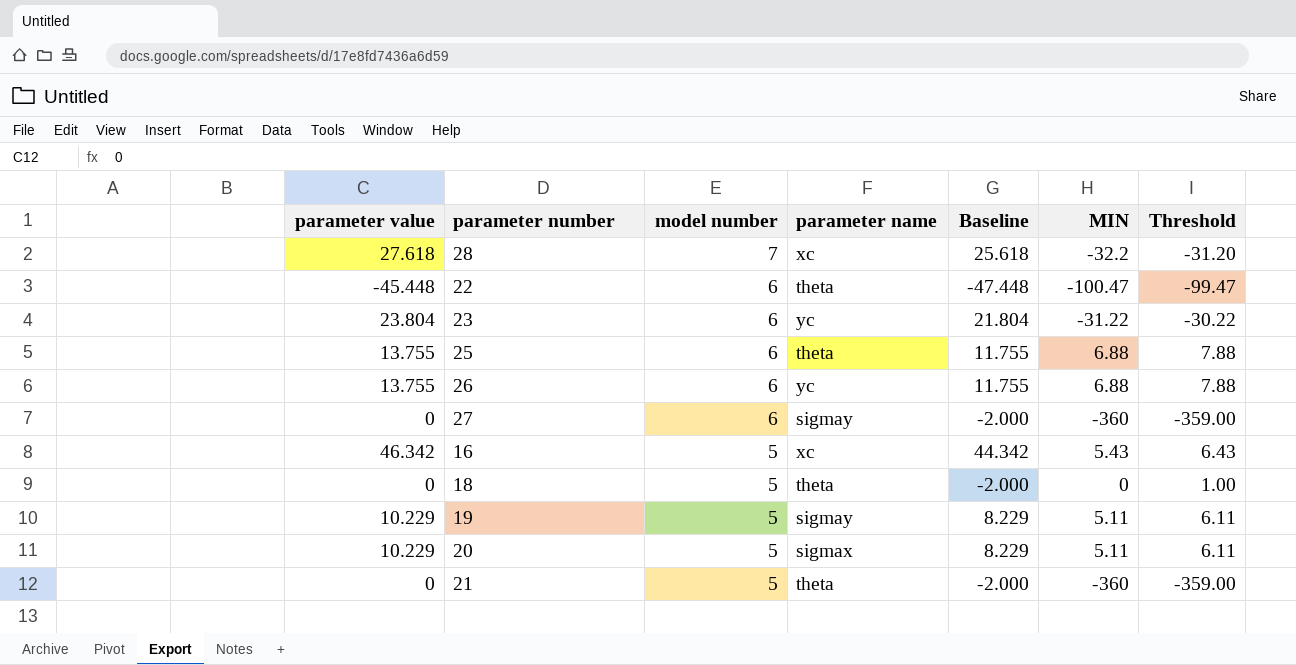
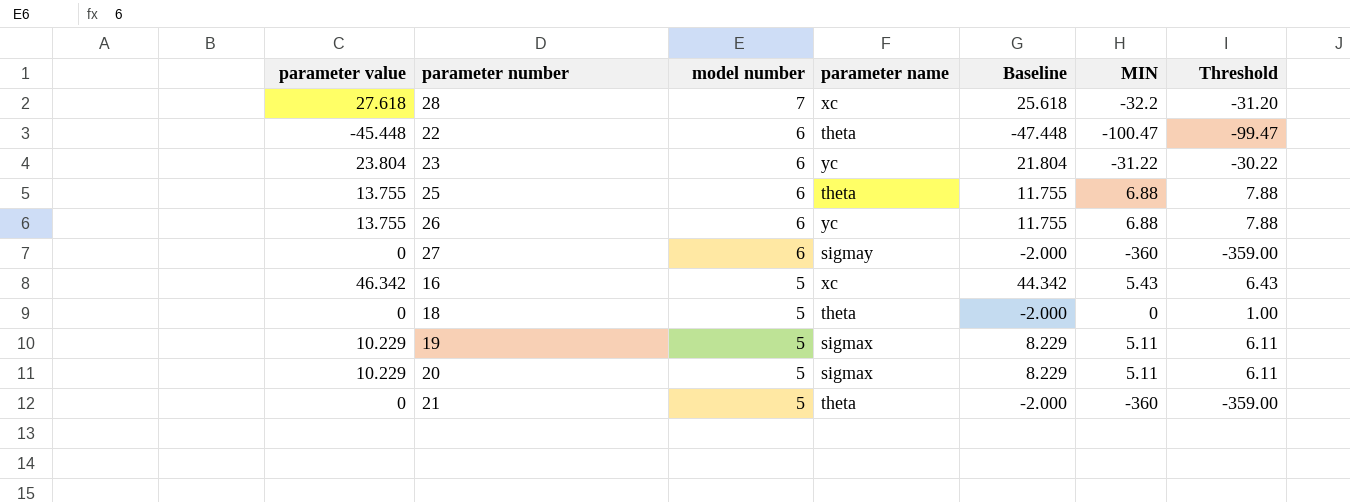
19 | parameter name: sigmay -> sigmax

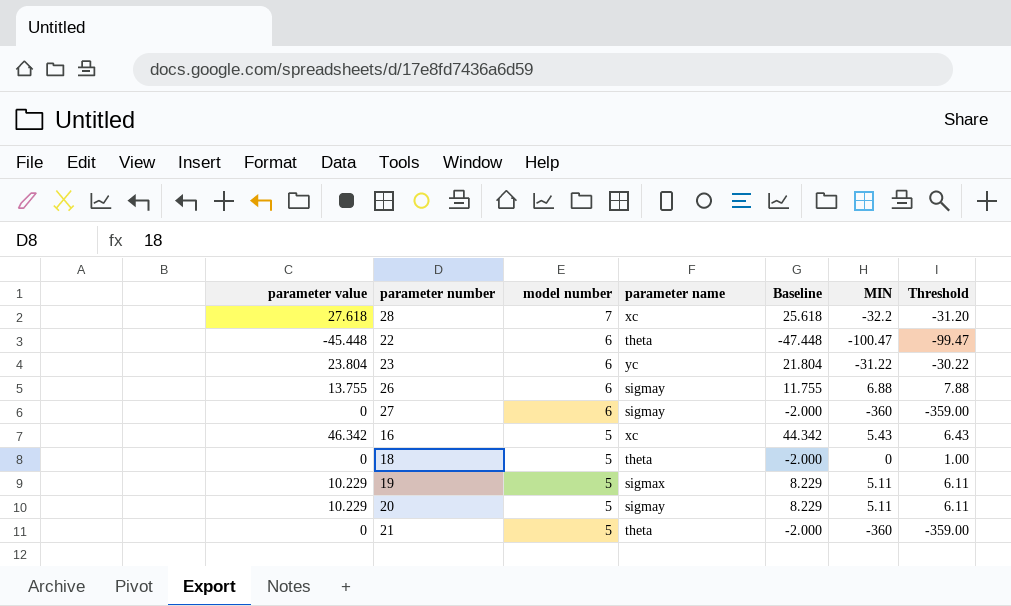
row 25: 13.755 | 6 | theta | 11.755 | 6.88 | 7.88 -> none
26 | parameter name: yc -> sigmay
20 | parameter name: sigmax -> sigmay

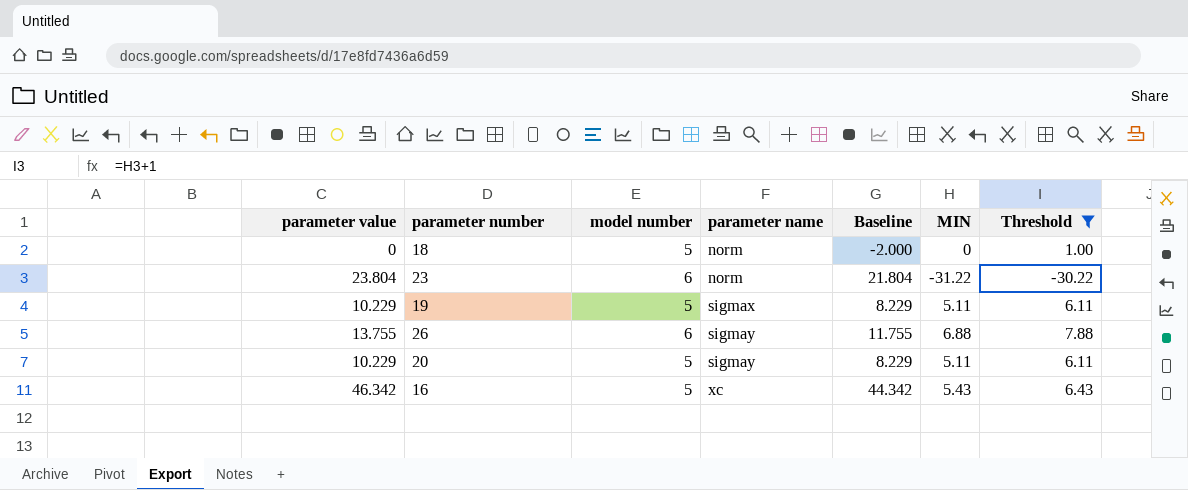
filter: none -> Threshold >= -30.22
row order: model number descending -> parameter name ascending
18 | parameter name: theta -> norm
23 | parameter name: yc -> norm

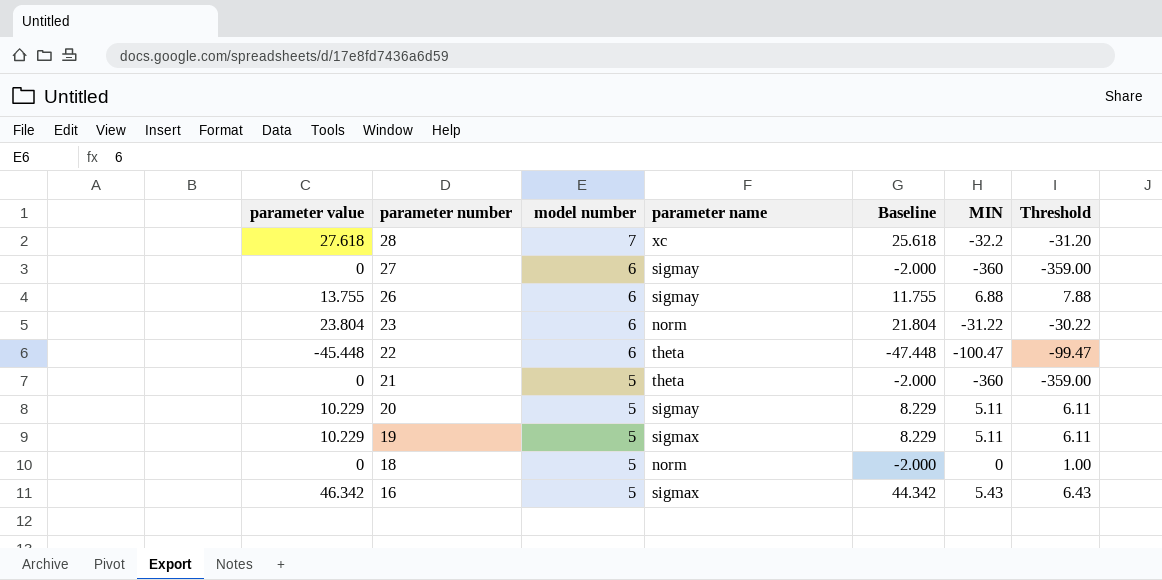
filter: Threshold >= -30.22 -> none
row order: parameter name ascending -> parameter number descending
16 | parameter name: xc -> sigmax

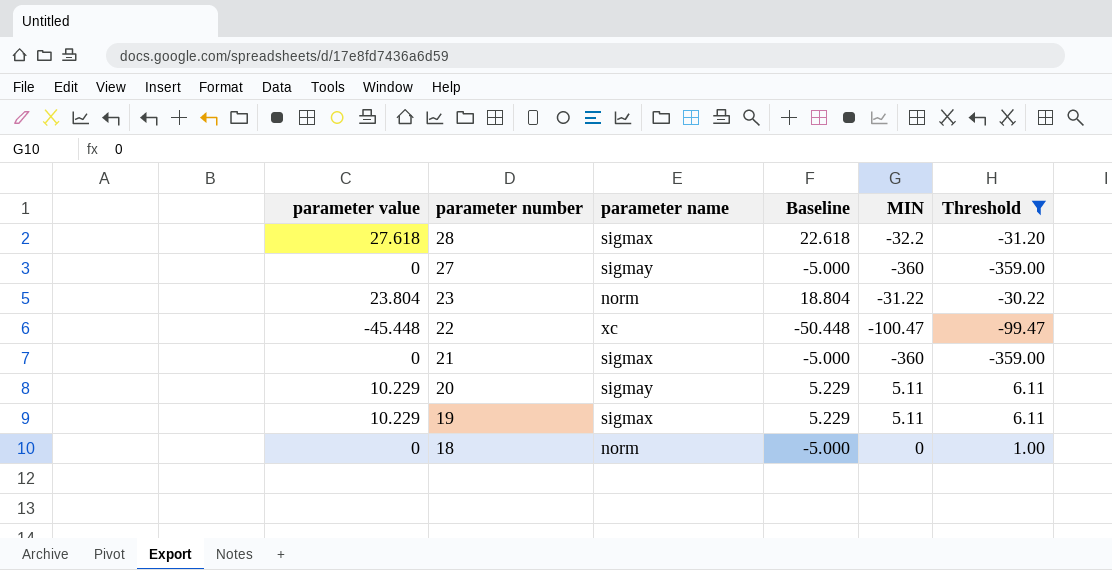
filter: none -> Threshold <= 6.11
column model number | position: 3 -> none
column Baseline | formula: [parameter value] - 2 -> [parameter value] - 5
28 | parameter name: xc -> sigmax
22 | parameter name: theta -> xc
21 | parameter name: theta -> sigmax

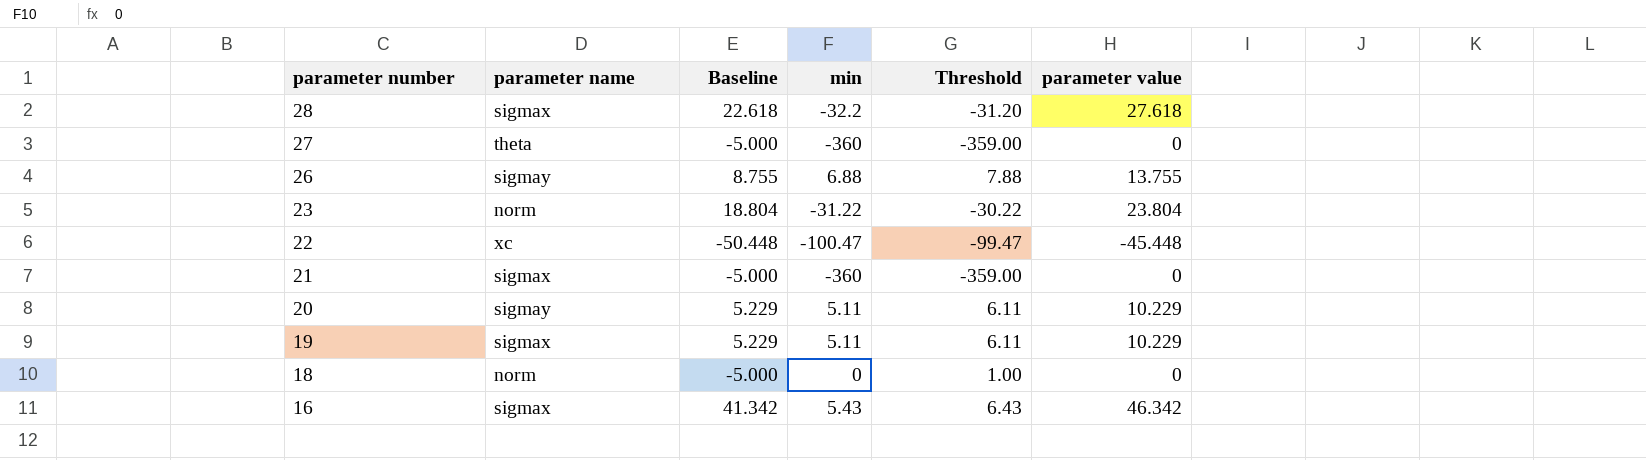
filter: Threshold <= 6.11 -> none
column name: MIN -> min
column parameter value | position: 1 -> 6
27 | parameter name: sigmay -> theta

